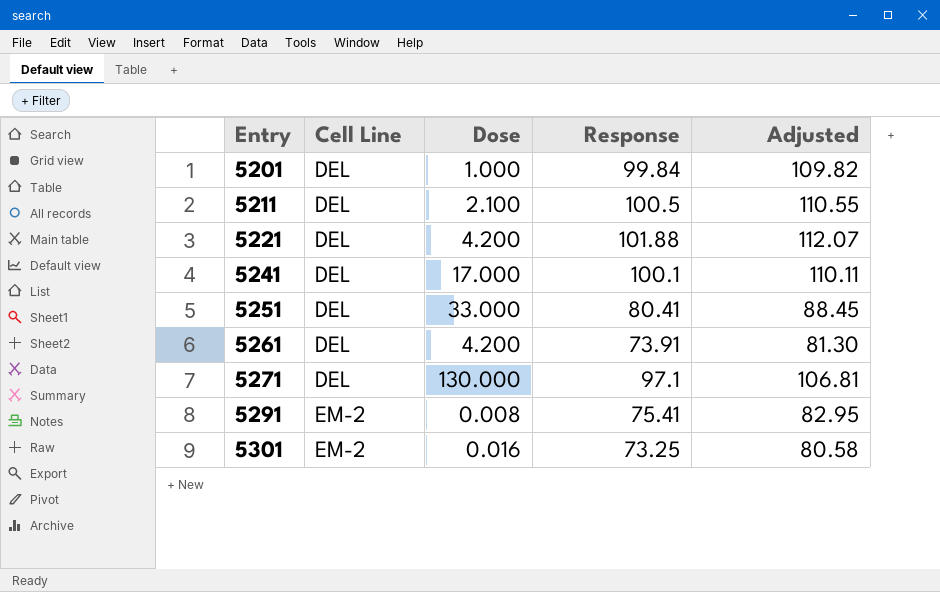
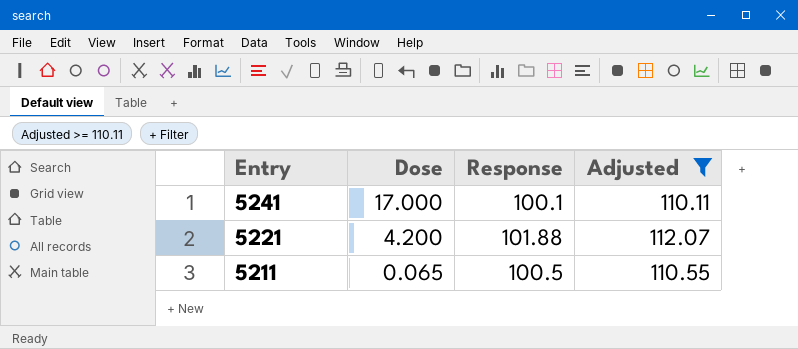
filter: none -> Adjusted >= 110.11
row order: Entry ascending -> Entry descending
column Cell Line | position: 2 -> none
5211 | Dose: 2.100 -> 0.065

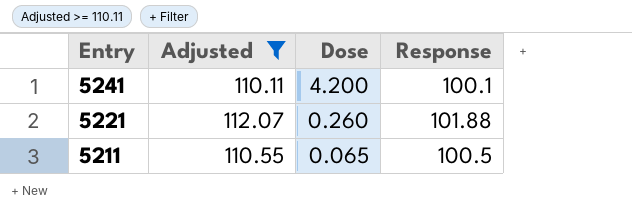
column Adjusted | position: 4 -> 2
5241 | Dose: 17.000 -> 4.200
5221 | Dose: 4.200 -> 0.260

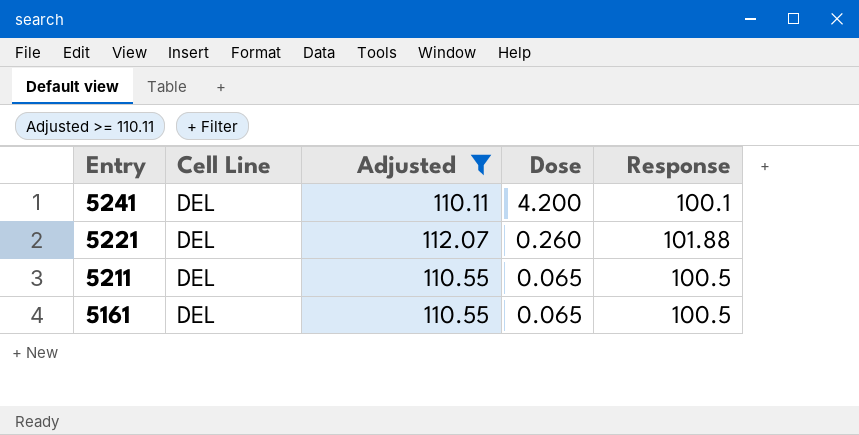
column Cell Line | position: none -> 2
row 5161: none -> DEL | 110.55 | 0.065 | 100.5

